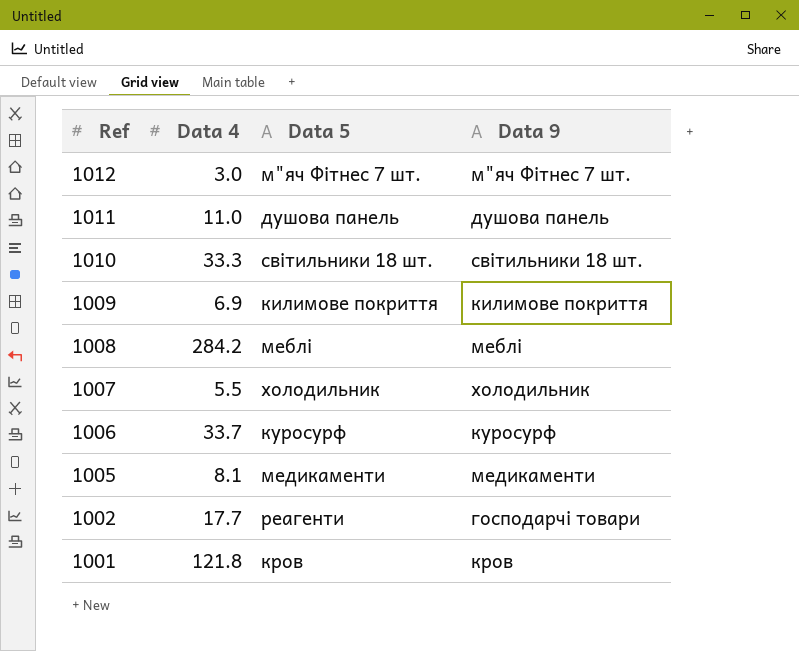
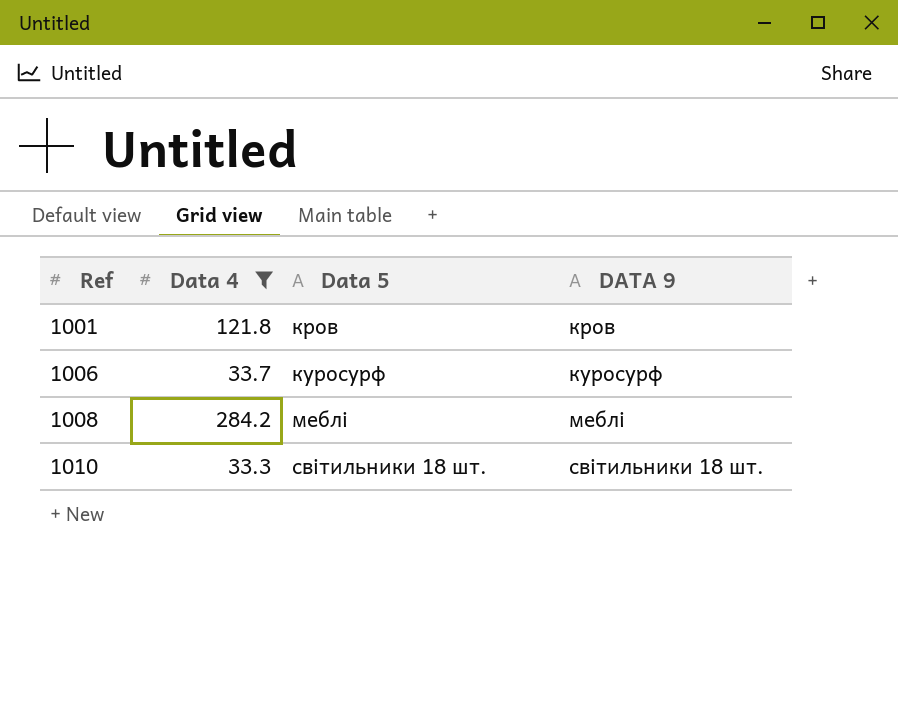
filter: none -> Data 4 >= 33.3
row order: Ref descending -> Ref ascending
column name: Data 9 -> DATA 9

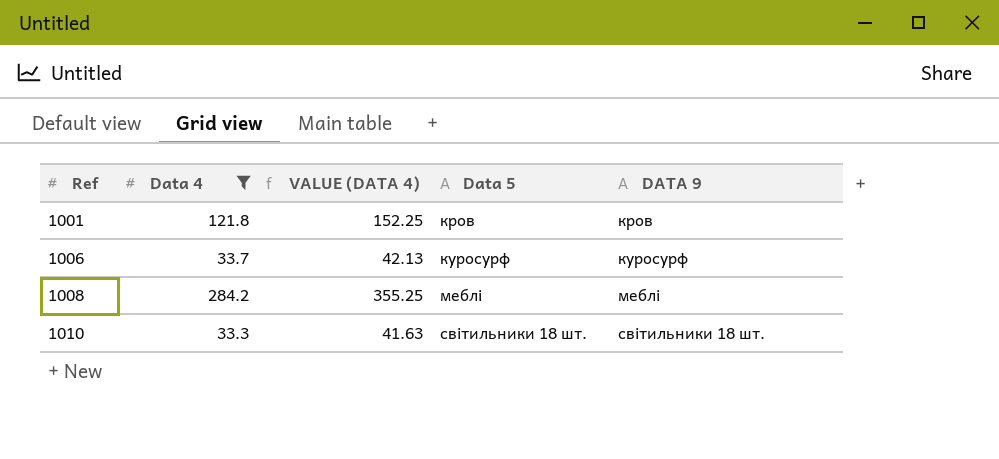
column VALUE (DATA 4) | formula: none -> [Data 4] * 1.25

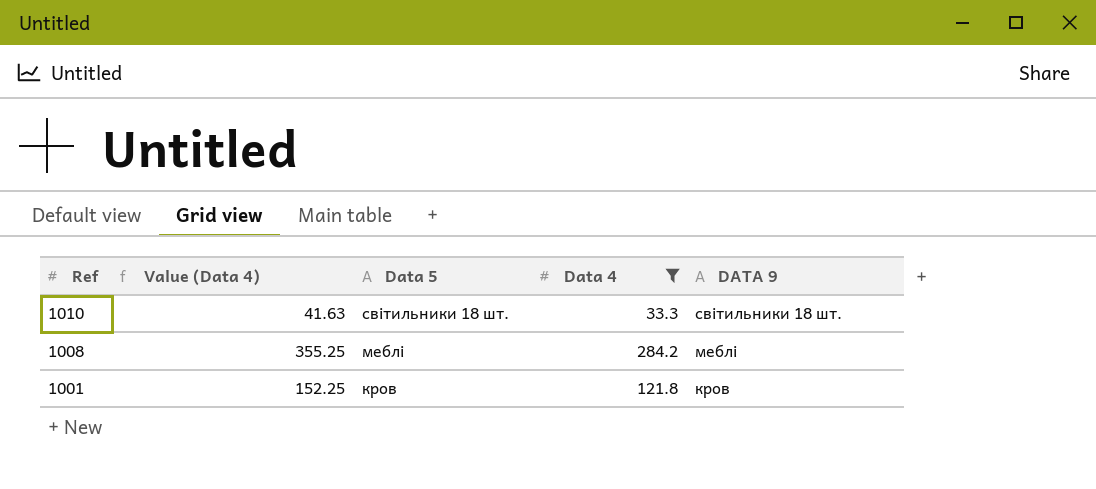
row order: Ref ascending -> Ref descending
column name: VALUE (DATA 4) -> Value (Data 4)
column Data 4 | position: 2 -> 4
row 1006: 33.7 | 42.13 | куросурф | куросурф -> none

